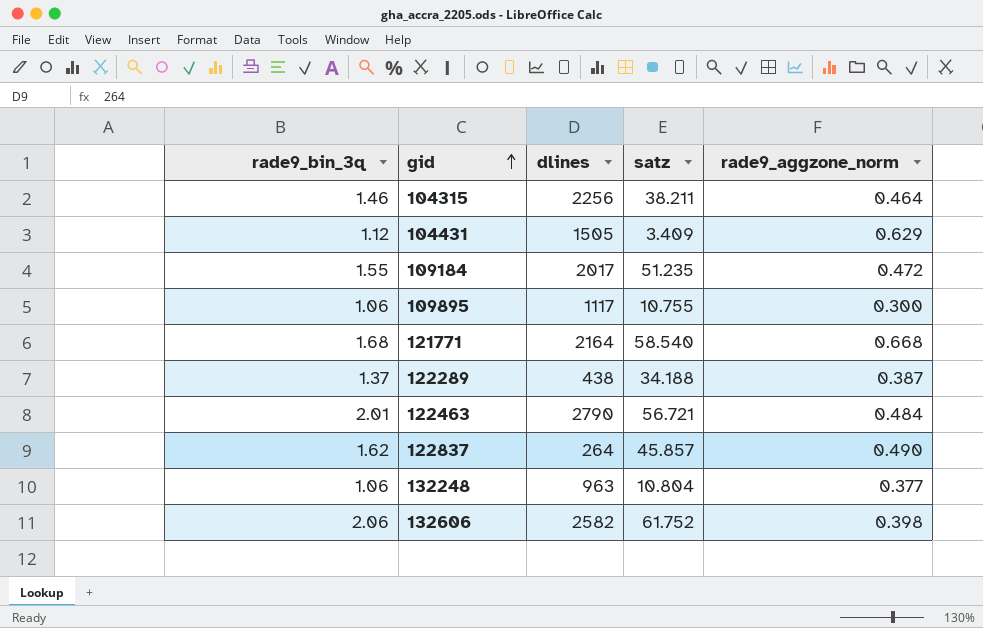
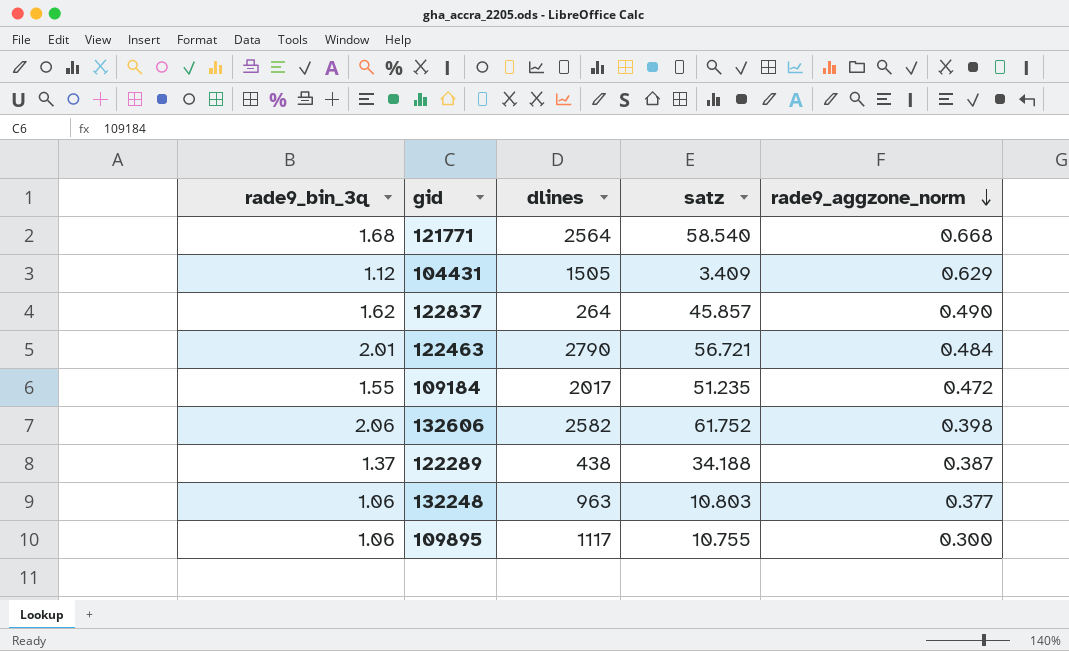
row order: gid ascending -> rade9_aggzone_norm descending
row 104315: 1.46 | 2256 | 38.211 | 0.464 -> none
121771 | dlines: 2164 -> 2564
132248 | satz: 10.804 -> 10.803

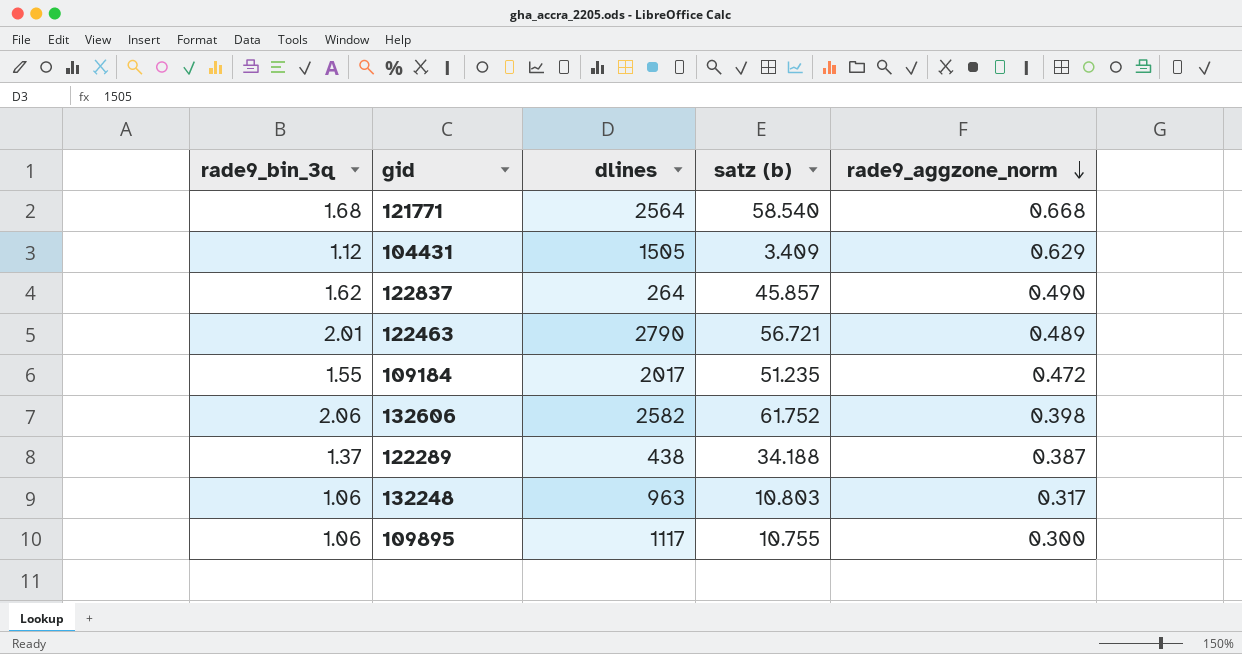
column name: satz -> satz (b)
122463 | rade9_aggzone_norm: 0.484 -> 0.489
132248 | rade9_aggzone_norm: 0.377 -> 0.317

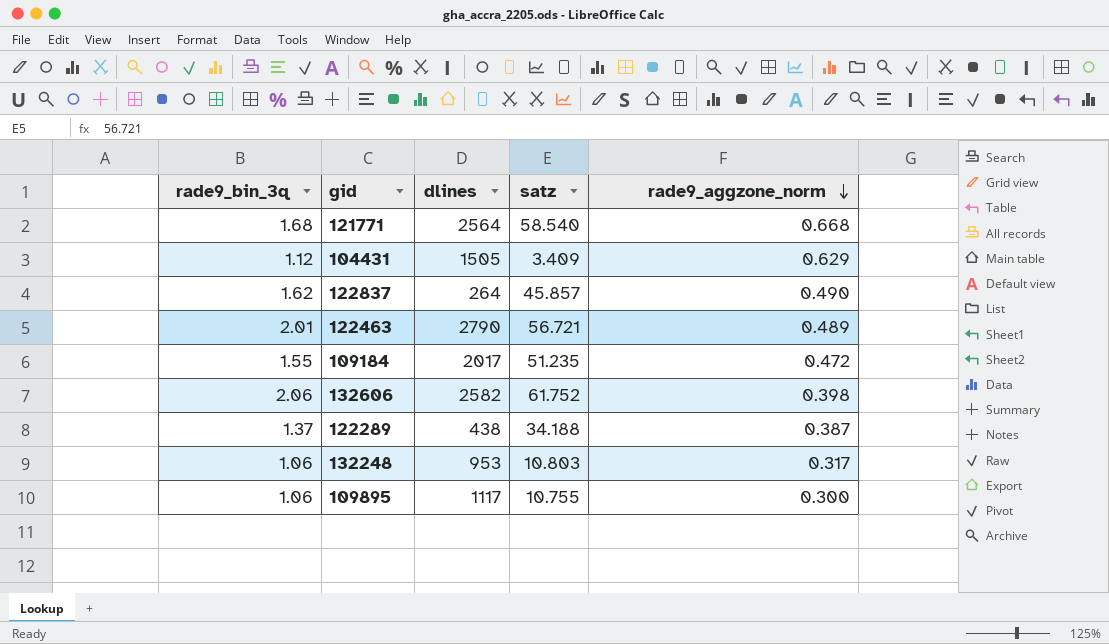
column name: satz (b) -> satz
132248 | dlines: 963 -> 953

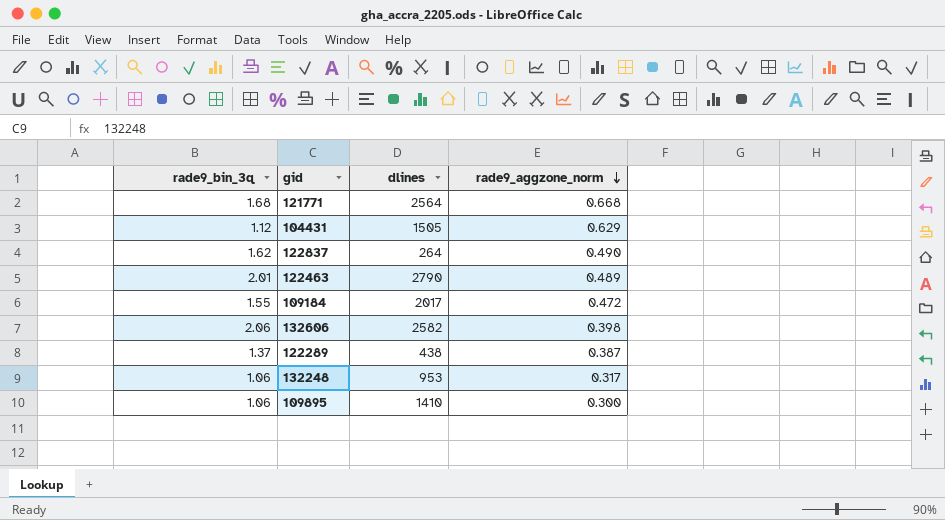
column satz | position: 4 -> none
109895 | dlines: 1117 -> 1410

